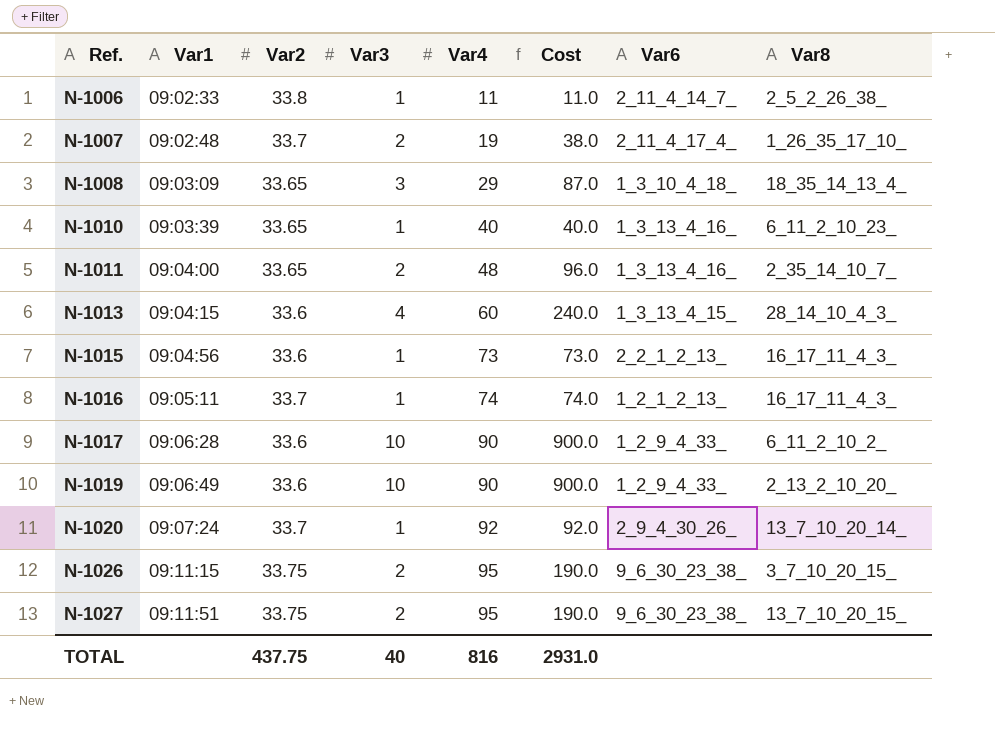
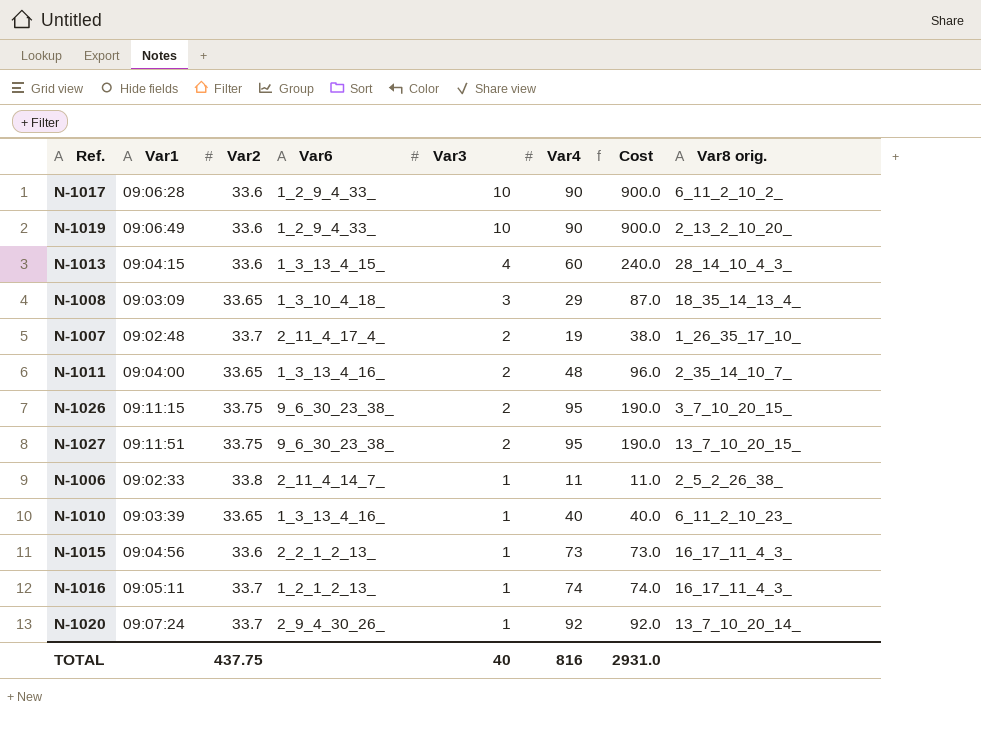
row order: Ref. ascending -> Var3 descending
column Var6 | position: 7 -> 4
column name: Var8 -> Var8 orig.

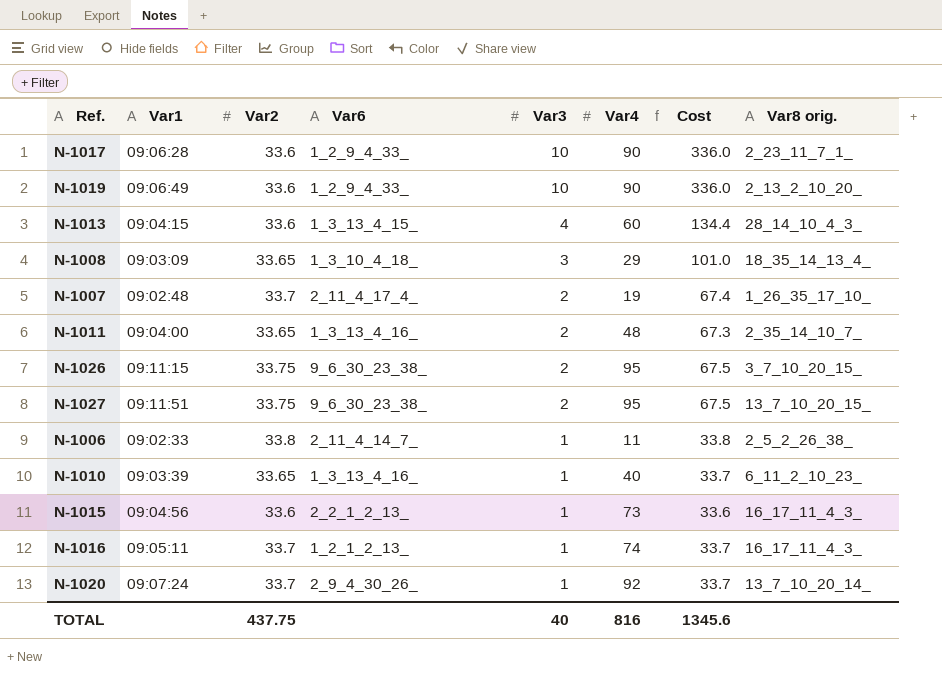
column Cost | formula: [Var3] * [Var4] -> [Var2] * [Var3]
N-1017 | Var8 orig.: 6_11_2_10_2_ -> 2_23_11_7_1_
TOTAL | Cost: 2931.0 -> 1345.6

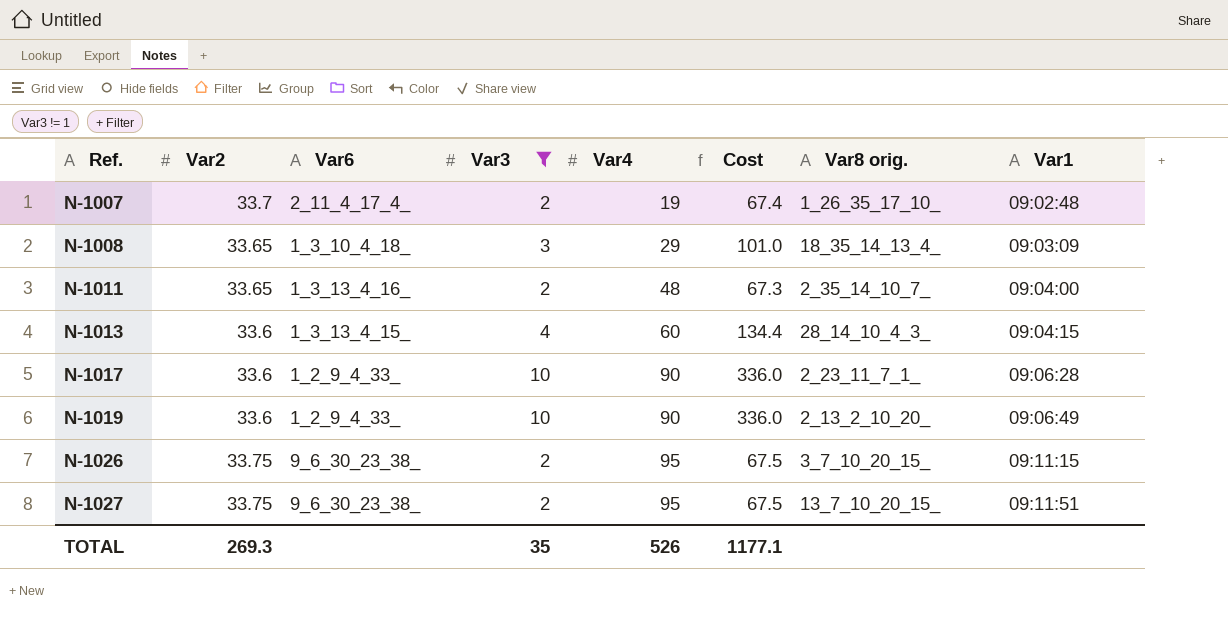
filter: none -> Var3 != 1
row order: Var3 descending -> Ref. ascending
column Var1 | position: 2 -> 8
TOTAL | Var2: 437.75 -> 269.3
TOTAL | Var3: 40 -> 35
TOTAL | Var4: 816 -> 526
TOTAL | Cost: 1345.6 -> 1177.1

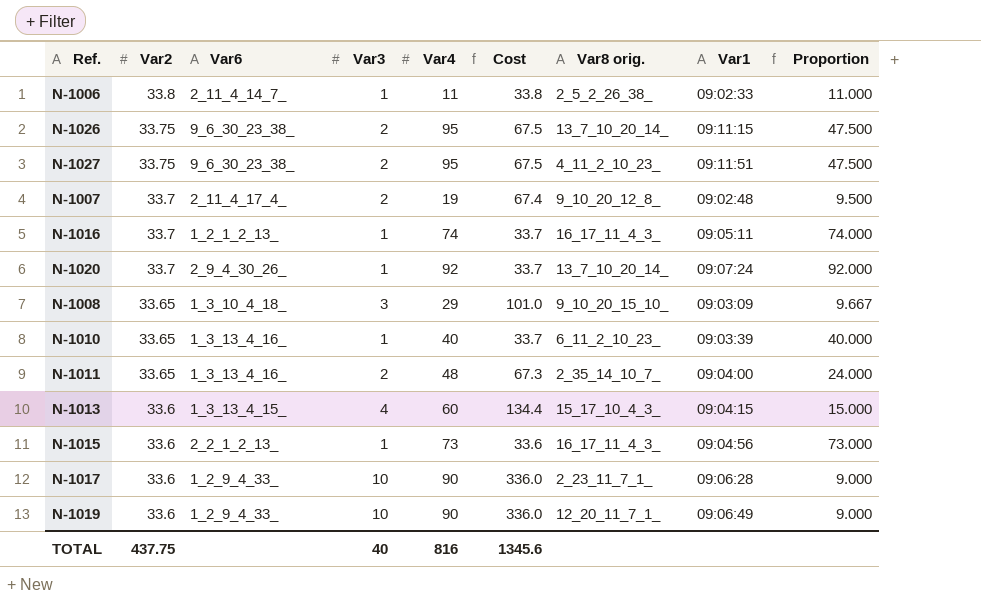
filter: Var3 != 1 -> none
row order: Ref. ascending -> Var2 descending
column Proportion | formula: none -> [Var4] / [Var3]
N-1026 | Var8 orig.: 3_7_10_20_15_ -> 13_7_10_20_14_
N-1027 | Var8 orig.: 13_7_10_20_15_ -> 4_11_2_10_23_
N-1007 | Var8 orig.: 1_26_35_17_10_ -> 9_10_20_12_8_
N-1008 | Var8 orig.: 18_35_14_13_4_ -> 9_10_20_15_10_
N-1013 | Var8 orig.: 28_14_10_4_3_ -> 15_17_10_4_3_
N-1019 | Var8 orig.: 2_13_2_10_20_ -> 12_20_11_7_1_
TOTAL | Var2: 269.3 -> 437.75
TOTAL | Var3: 35 -> 40
TOTAL | Var4: 526 -> 816
TOTAL | Cost: 1177.1 -> 1345.6

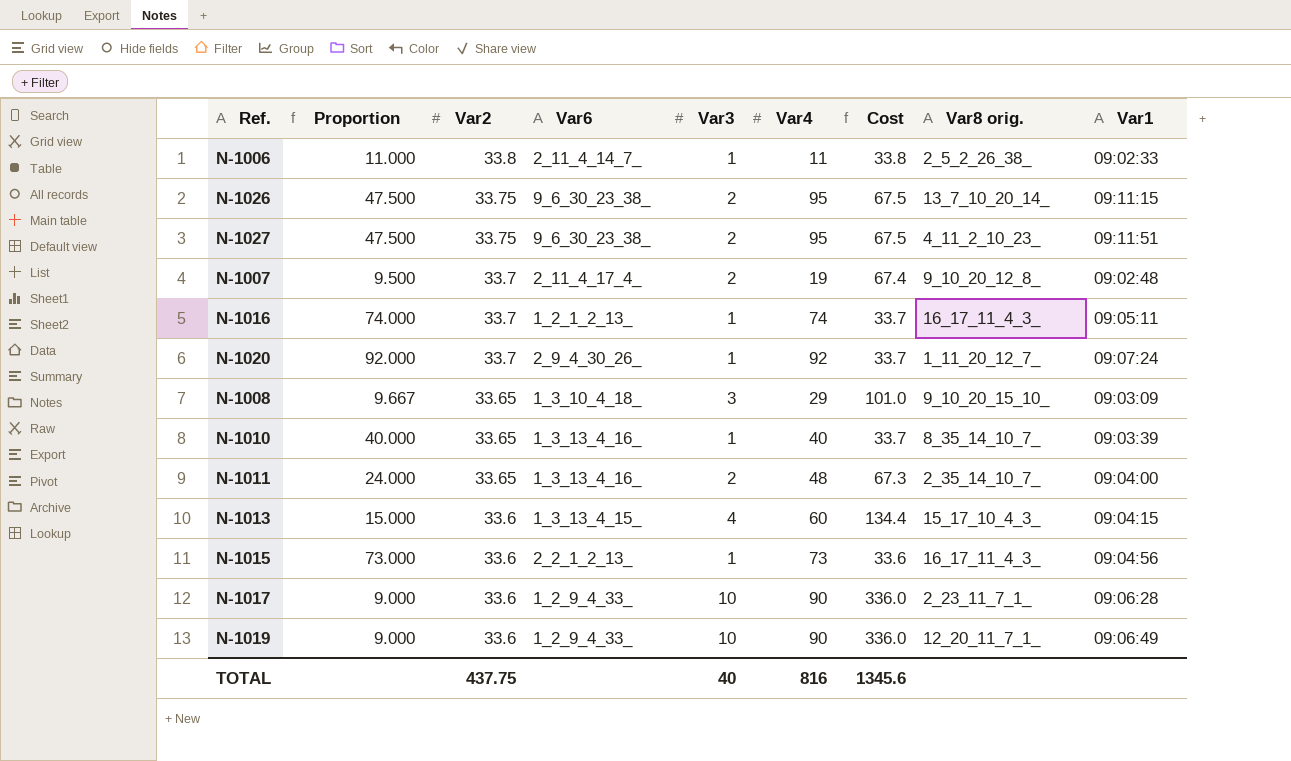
column Proportion | position: 9 -> 2
N-1020 | Var8 orig.: 13_7_10_20_14_ -> 1_11_20_12_7_
N-1010 | Var8 orig.: 6_11_2_10_23_ -> 8_35_14_10_7_

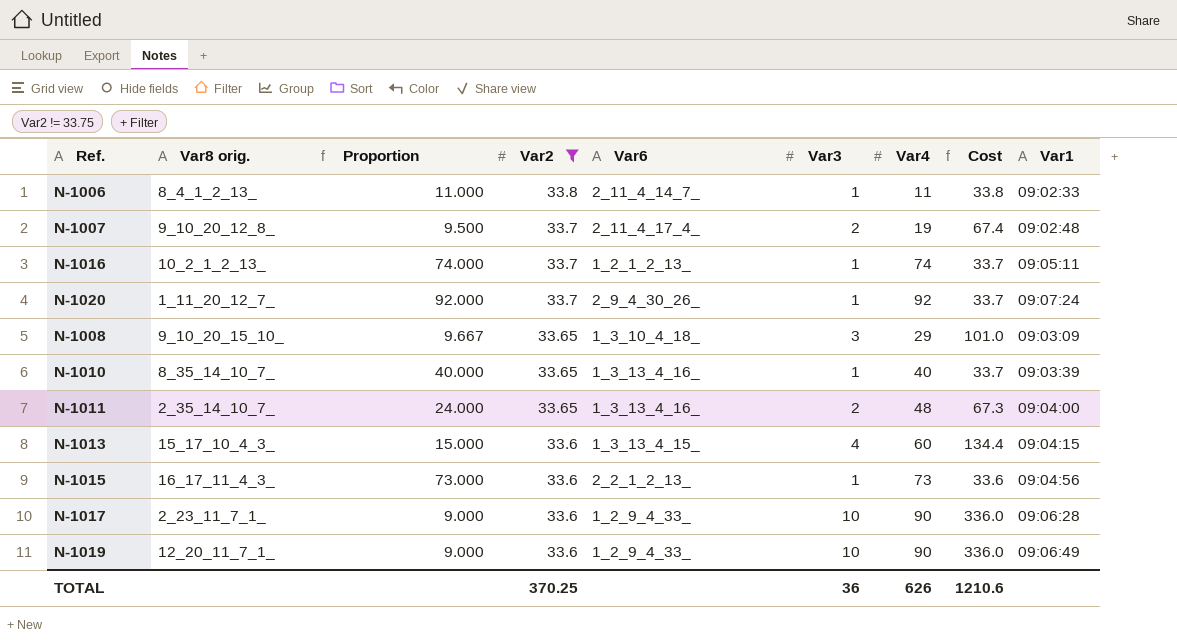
filter: none -> Var2 != 33.75
column Var8 orig. | position: 8 -> 2
N-1006 | Var8 orig.: 2_5_2_26_38_ -> 8_4_1_2_13_
N-1016 | Var8 orig.: 16_17_11_4_3_ -> 10_2_1_2_13_
TOTAL | Var2: 437.75 -> 370.25
TOTAL | Var3: 40 -> 36
TOTAL | Var4: 816 -> 626
TOTAL | Cost: 1345.6 -> 1210.6

